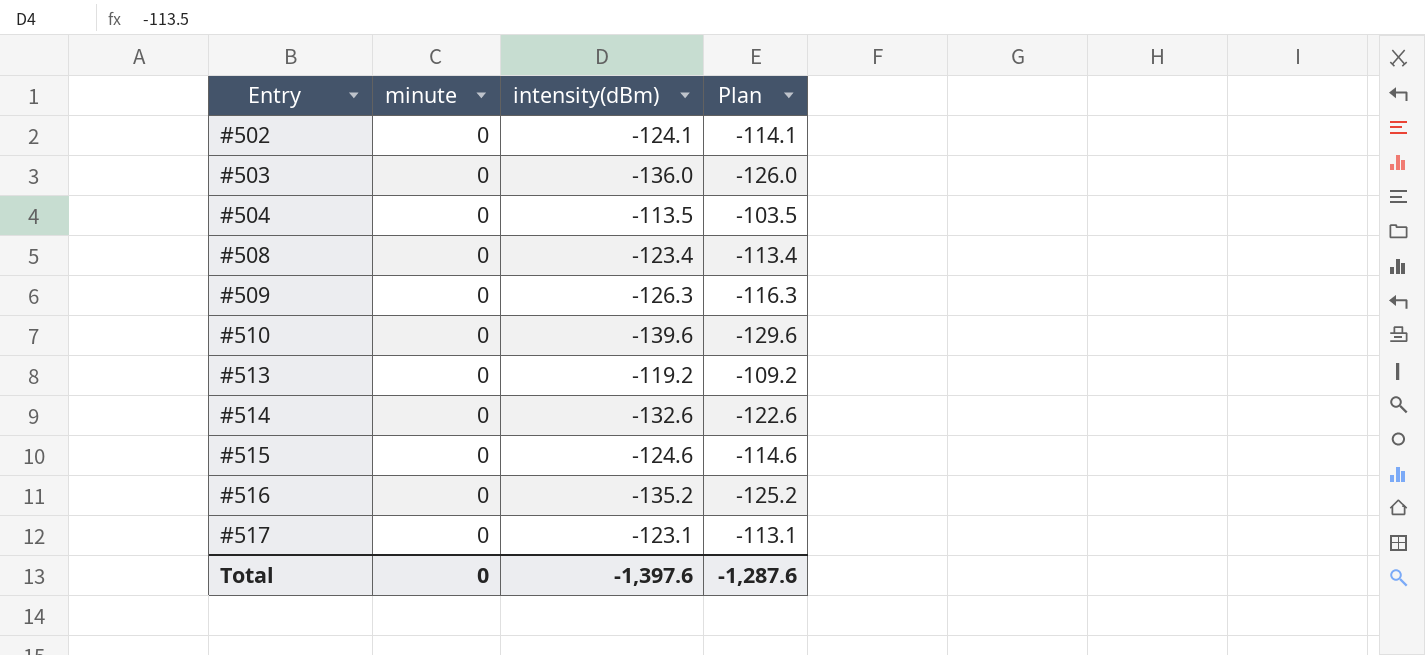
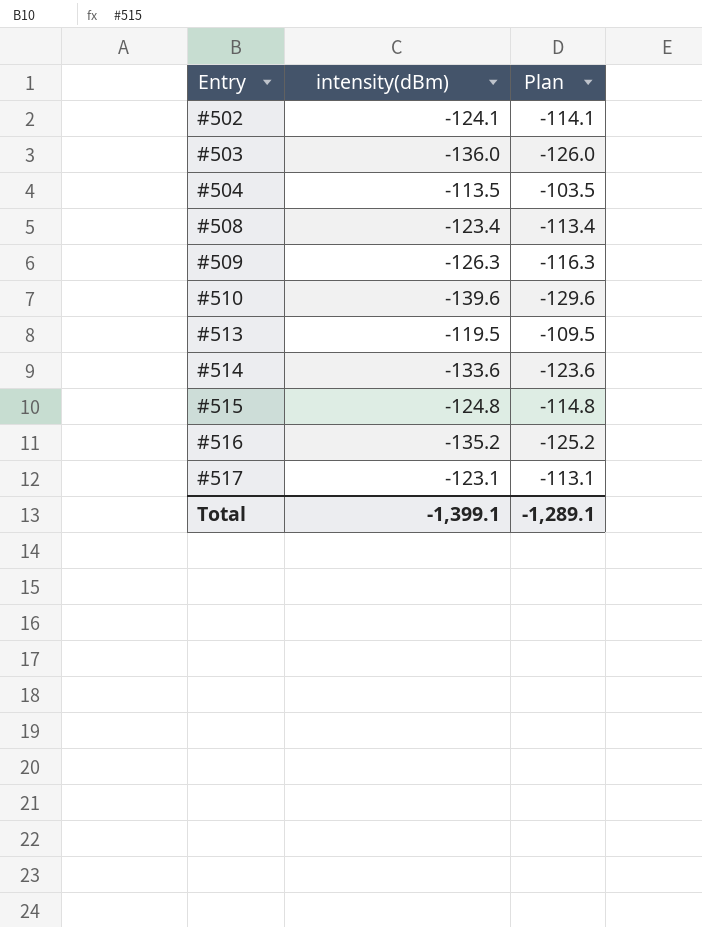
column minute | position: 2 -> none
#513 | intensity(dBm): -119.2 -> -119.5
#513 | Plan: -109.2 -> -109.5
#514 | intensity(dBm): -132.6 -> -133.6
#514 | Plan: -122.6 -> -123.6
#515 | intensity(dBm): -124.6 -> -124.8
#515 | Plan: -114.6 -> -114.8
Total | intensity(dBm): -1,397.6 -> -1,399.1
Total | Plan: -1,287.6 -> -1,289.1

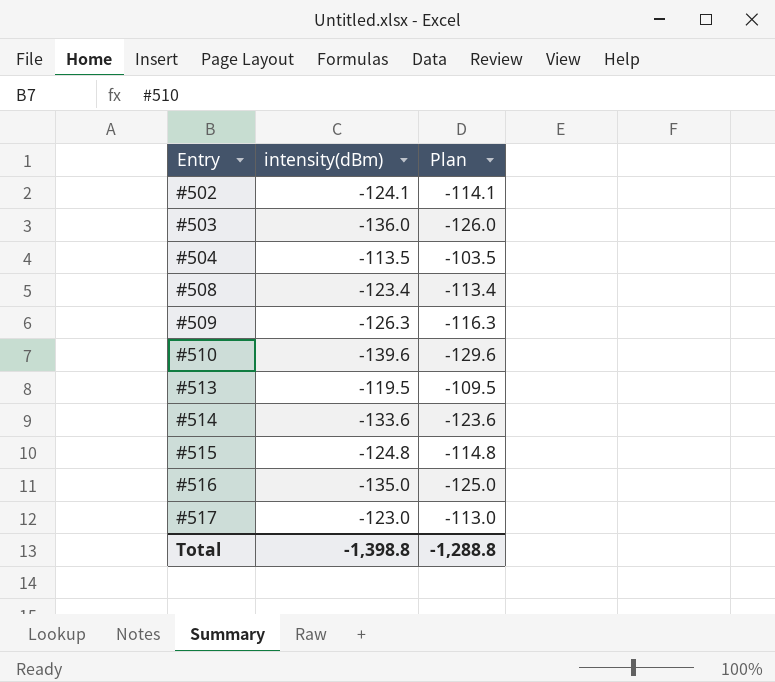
#516 | intensity(dBm): -135.2 -> -135.0
#516 | Plan: -125.2 -> -125.0
#517 | intensity(dBm): -123.1 -> -123.0
#517 | Plan: -113.1 -> -113.0
Total | intensity(dBm): -1,399.1 -> -1,398.8
Total | Plan: -1,289.1 -> -1,288.8

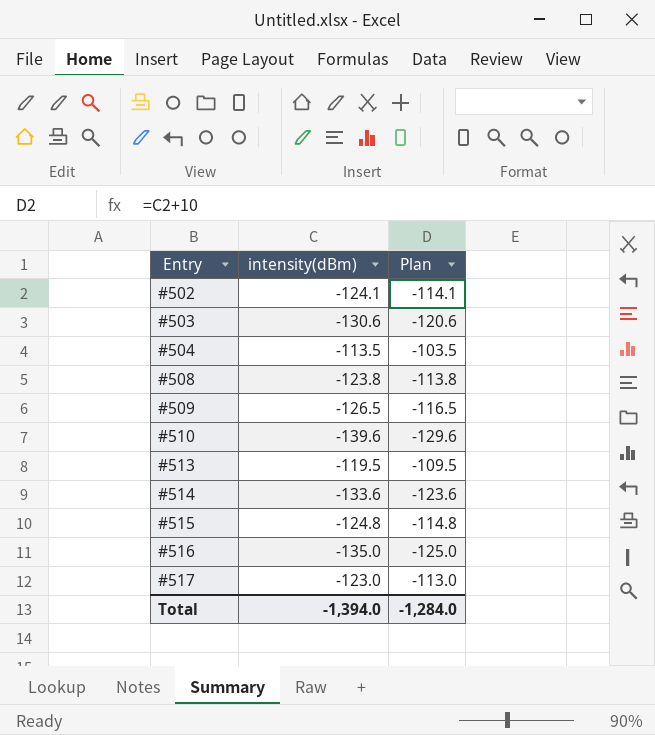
#503 | intensity(dBm): -136.0 -> -130.6
#503 | Plan: -126.0 -> -120.6
#508 | intensity(dBm): -123.4 -> -123.8
#508 | Plan: -113.4 -> -113.8
#509 | intensity(dBm): -126.3 -> -126.5
#509 | Plan: -116.3 -> -116.5
Total | intensity(dBm): -1,398.8 -> -1,394.0
Total | Plan: -1,288.8 -> -1,284.0

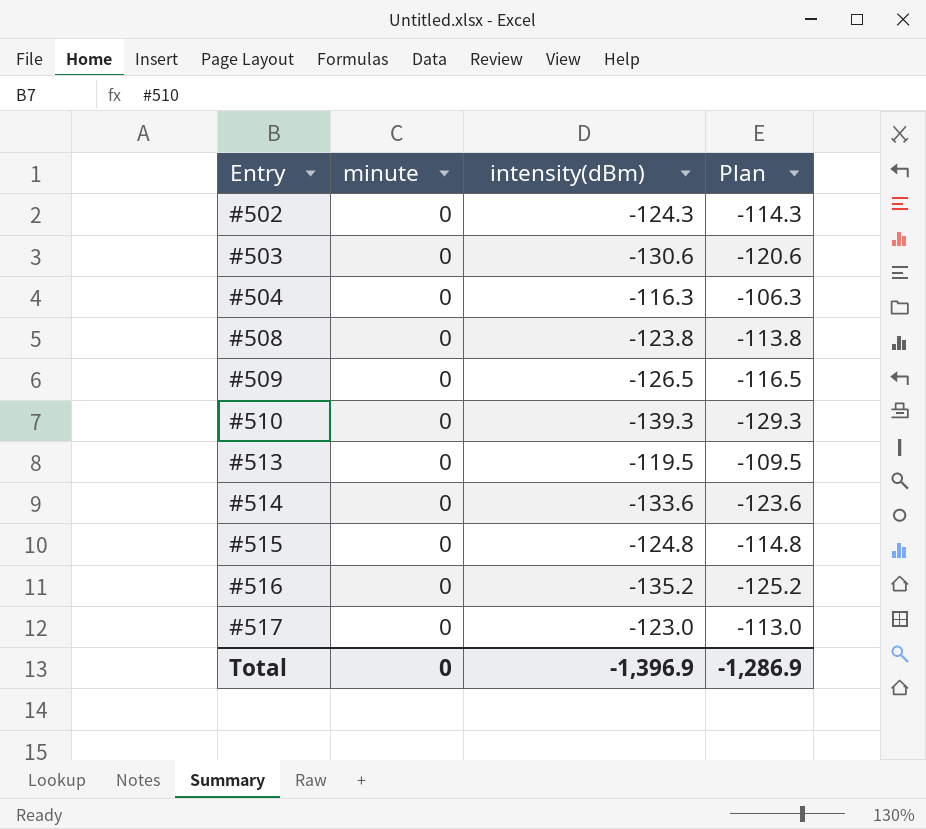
column minute | position: none -> 2
#502 | intensity(dBm): -124.1 -> -124.3
#502 | Plan: -114.1 -> -114.3
#504 | intensity(dBm): -113.5 -> -116.3
#504 | Plan: -103.5 -> -106.3
#510 | intensity(dBm): -139.6 -> -139.3
#510 | Plan: -129.6 -> -129.3
#516 | intensity(dBm): -135.0 -> -135.2
#516 | Plan: -125.0 -> -125.2
Total | intensity(dBm): -1,394.0 -> -1,396.9
Total | Plan: -1,284.0 -> -1,286.9

